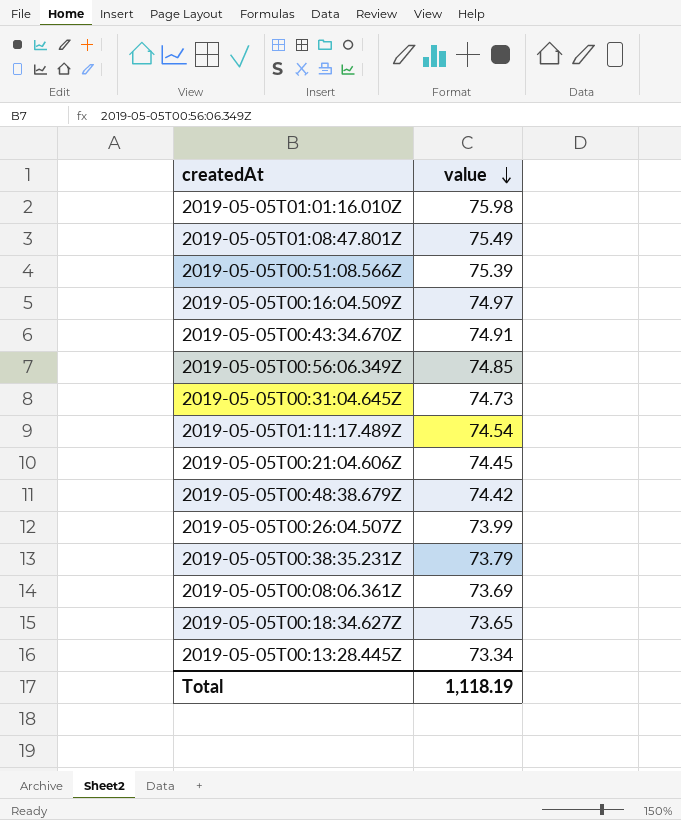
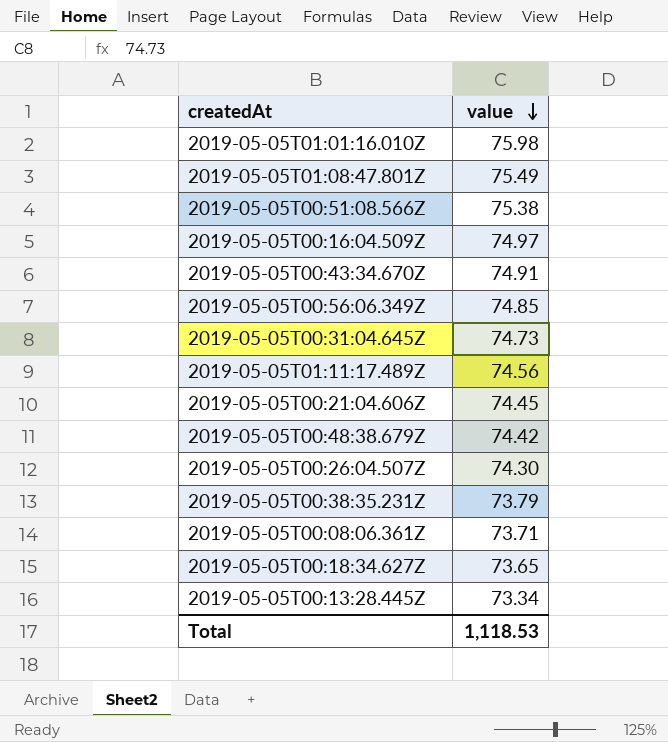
2019-05-05T00:51:08.566Z | value: 75.39 -> 75.38
2019-05-05T01:11:17.489Z | value: 74.54 -> 74.56
2019-05-05T00:26:04.507Z | value: 73.99 -> 74.30
2019-05-05T00:08:06.361Z | value: 73.69 -> 73.71
Total | value: 1,118.19 -> 1,118.53

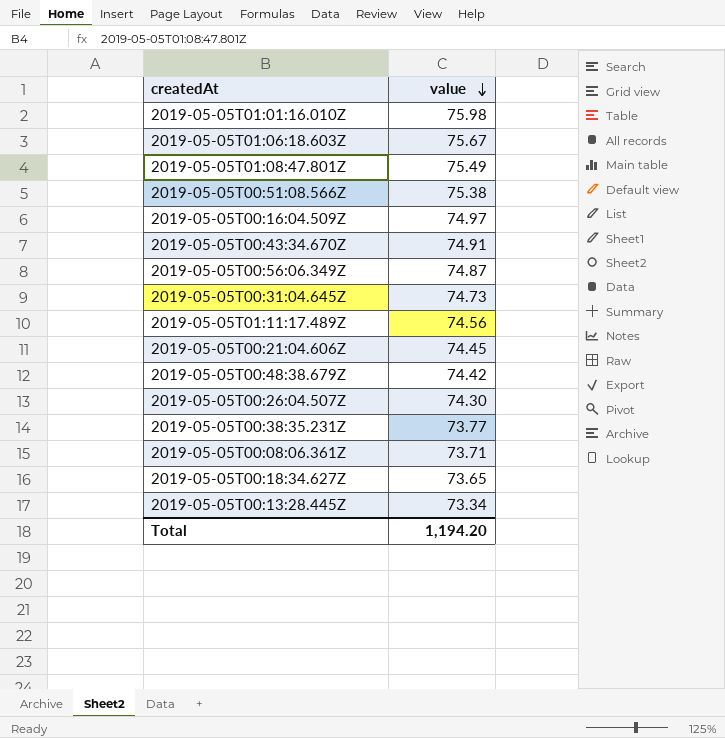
row 2019-05-05T01:06:18.603Z: none -> 75.67
2019-05-05T00:56:06.349Z | value: 74.85 -> 74.87
2019-05-05T00:38:35.231Z | value: 73.79 -> 73.77
Total | value: 1,118.53 -> 1,194.20

